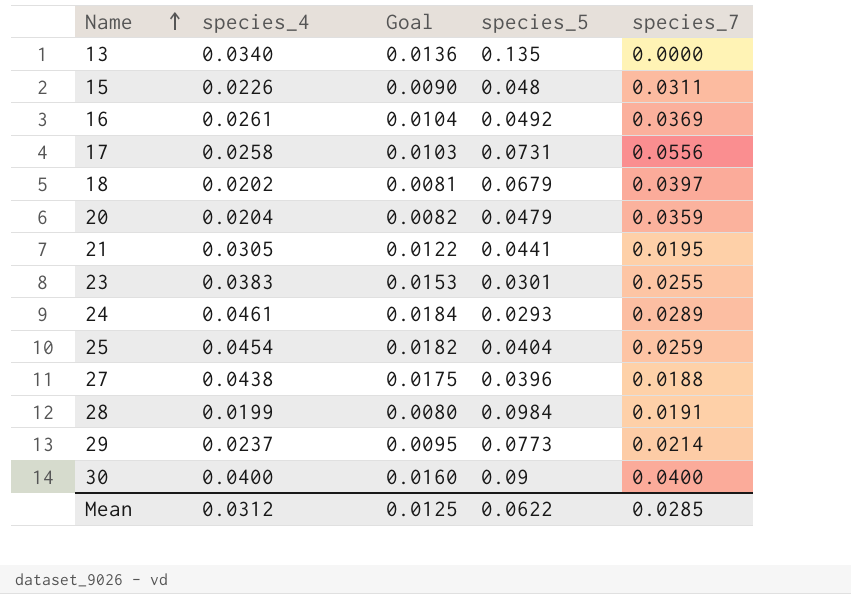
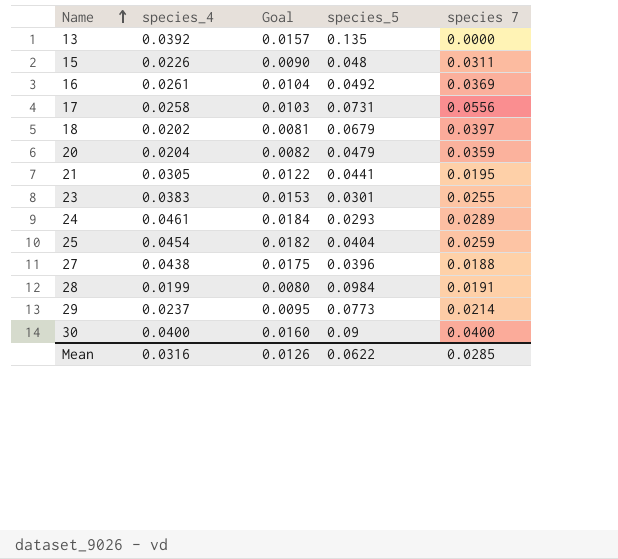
column name: species_7 -> species 7
13 | species_4: 0.0340 -> 0.0392
13 | Goal: 0.0136 -> 0.0157
Mean | species_4: 0.0312 -> 0.0316
Mean | Goal: 0.0125 -> 0.0126

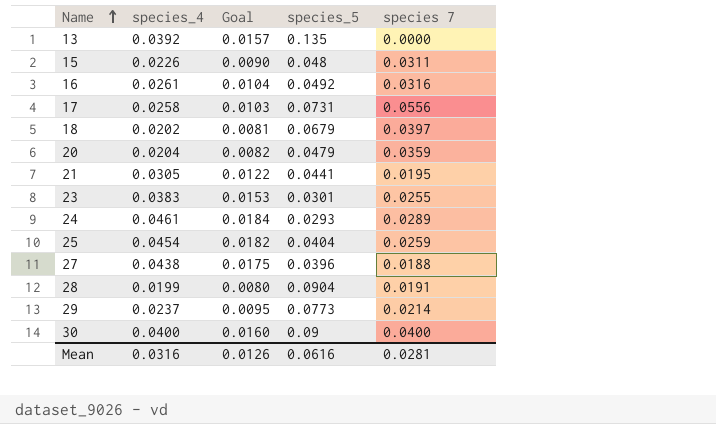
16 | species 7: 0.0369 -> 0.0316
28 | species_5: 0.0984 -> 0.0904
Mean | species_5: 0.0622 -> 0.0616
Mean | species 7: 0.0285 -> 0.0281

